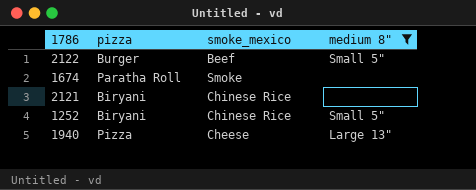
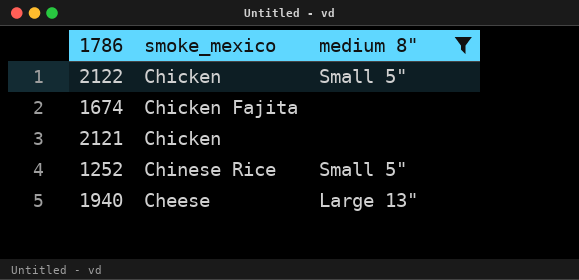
column pizza | position: 2 -> none
2122 | smoke_mexico: Beef -> Chicken
1674 | smoke_mexico: Smoke -> Chicken Fajita
2121 | smoke_mexico: Chinese Rice -> Chicken

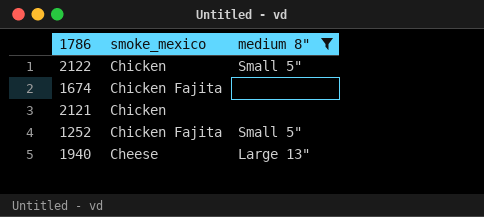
1252 | smoke_mexico: Chinese Rice -> Chicken Fajita

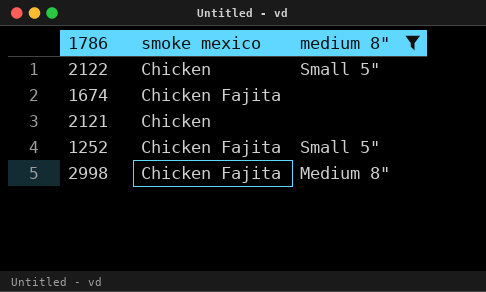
column name: smoke_mexico -> smoke mexico
row 1940: Cheese | Large 13" -> none
row 2998: none -> Chicken Fajita | Medium 8"

